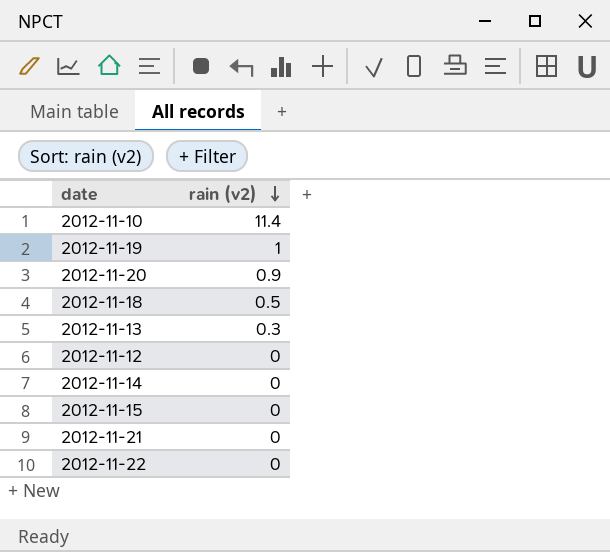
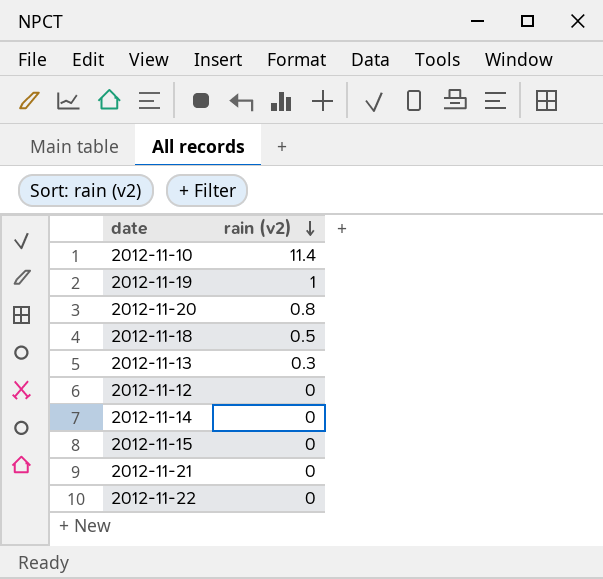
2012-11-20 | rain (v2): 0.9 -> 0.8

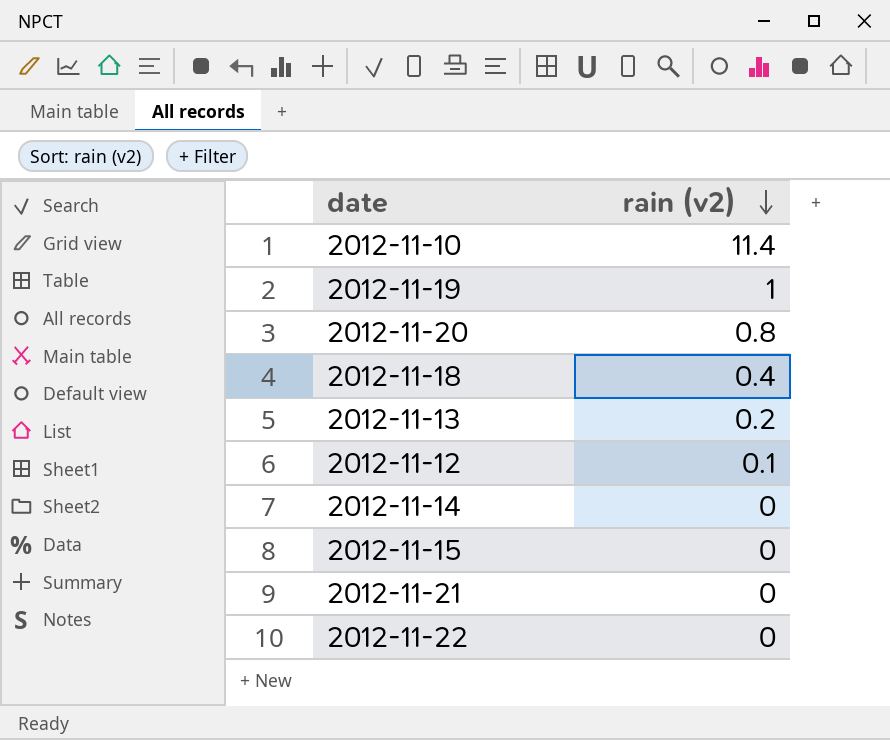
2012-11-18 | rain (v2): 0.5 -> 0.4
2012-11-13 | rain (v2): 0.3 -> 0.2
2012-11-12 | rain (v2): 0 -> 0.1

